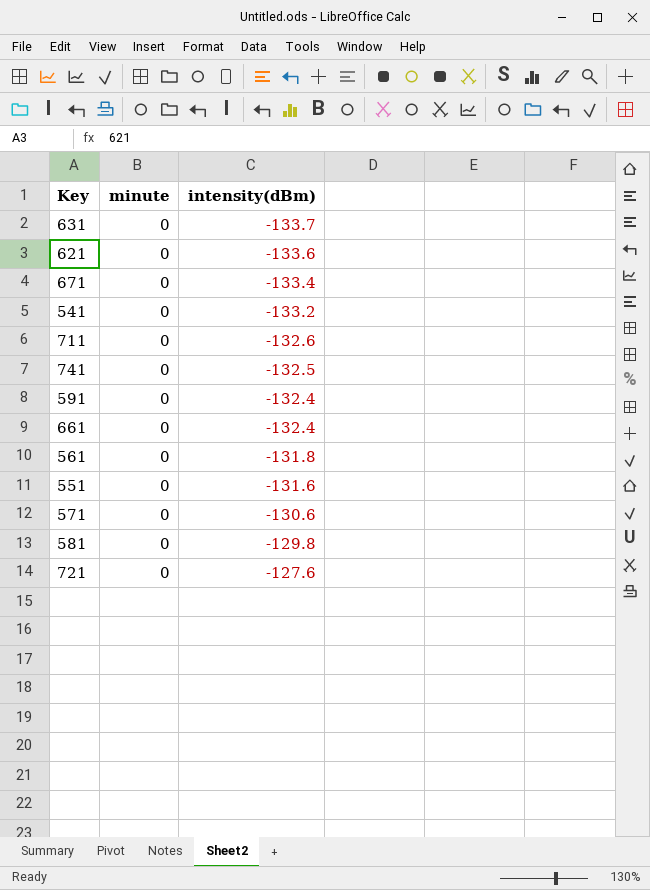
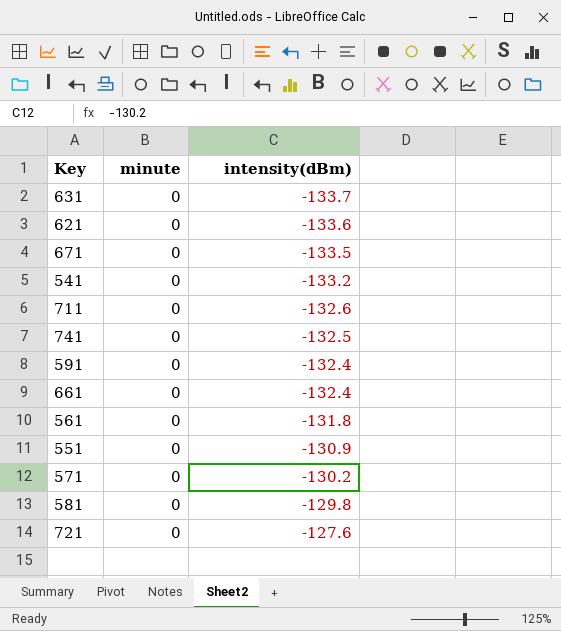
671 | intensity(dBm): -133.4 -> -133.5
551 | intensity(dBm): -131.6 -> -130.9
571 | intensity(dBm): -130.6 -> -130.2

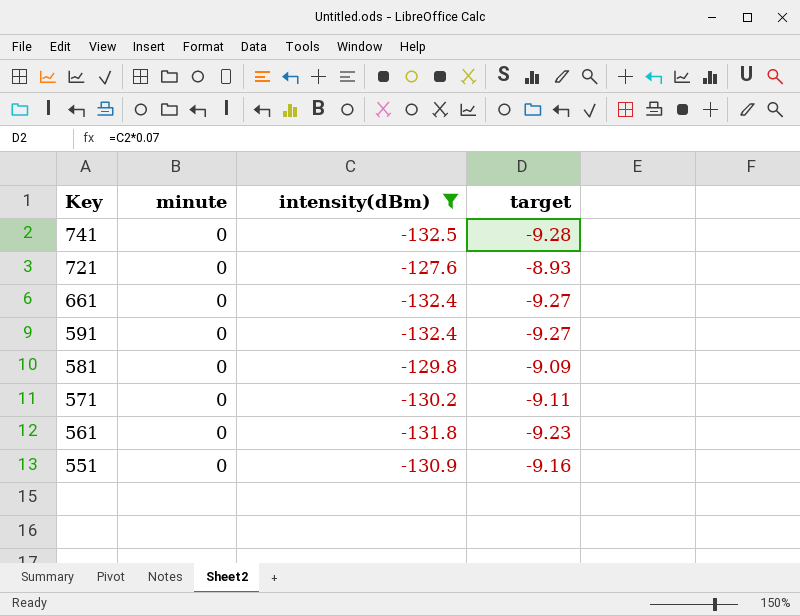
filter: none -> intensity(dBm) >= -132.5
row order: intensity(dBm) ascending -> Key descending
column target | formula: none -> [intensity(dBm)] * 0.07

